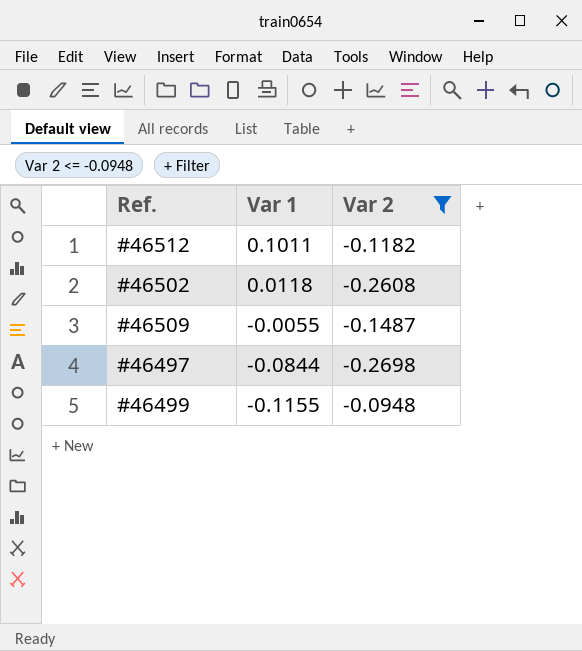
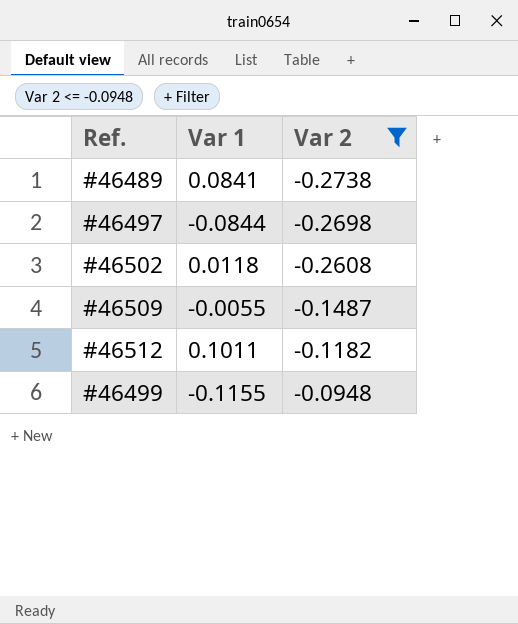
row order: Var 1 descending -> Var 2 ascending
row #46489: none -> 0.0841 | -0.2738

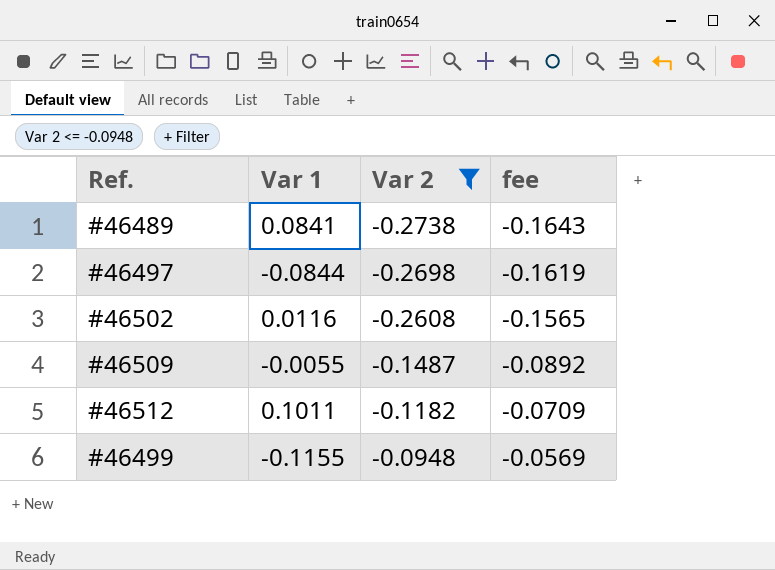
column fee | formula: none -> [Var 2] * 0.6
#46502 | Var 1: 0.0118 -> 0.0116

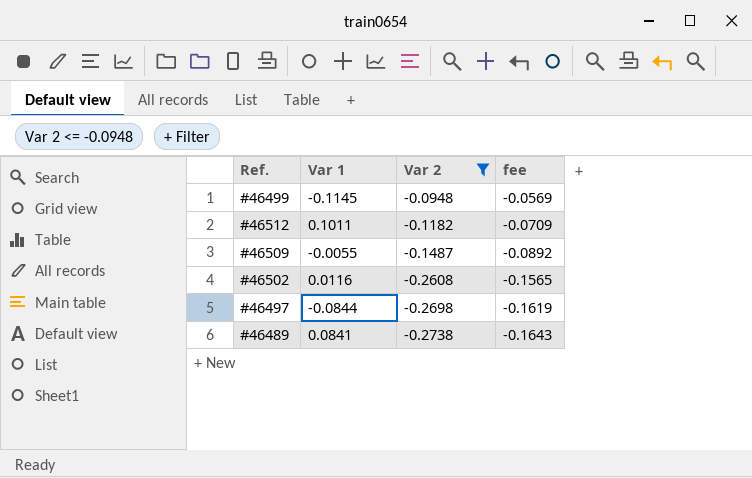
row order: Var 2 ascending -> Var 2 descending
#46499 | Var 1: -0.1155 -> -0.1145

